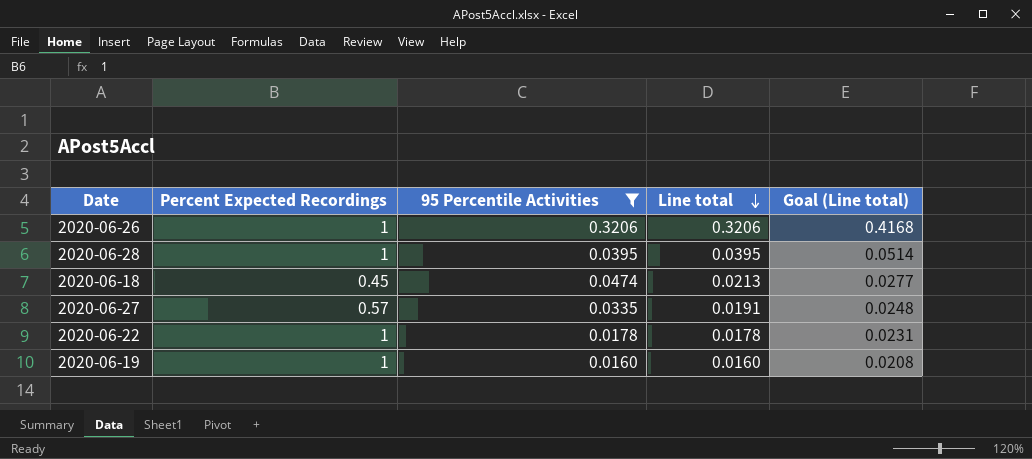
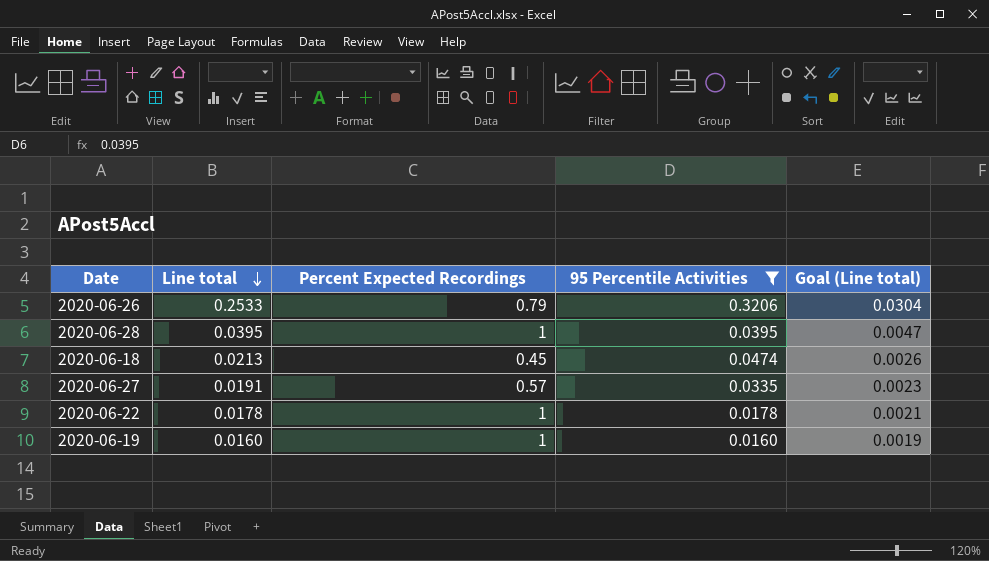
column Line total | position: 4 -> 2
column Goal (Line total) | formula: [Line total] * 1.3 -> [Line total] * 0.12
2020-06-26 | Line total: 0.3206 -> 0.2533
2020-06-26 | Percent Expected Recordings: 1 -> 0.79

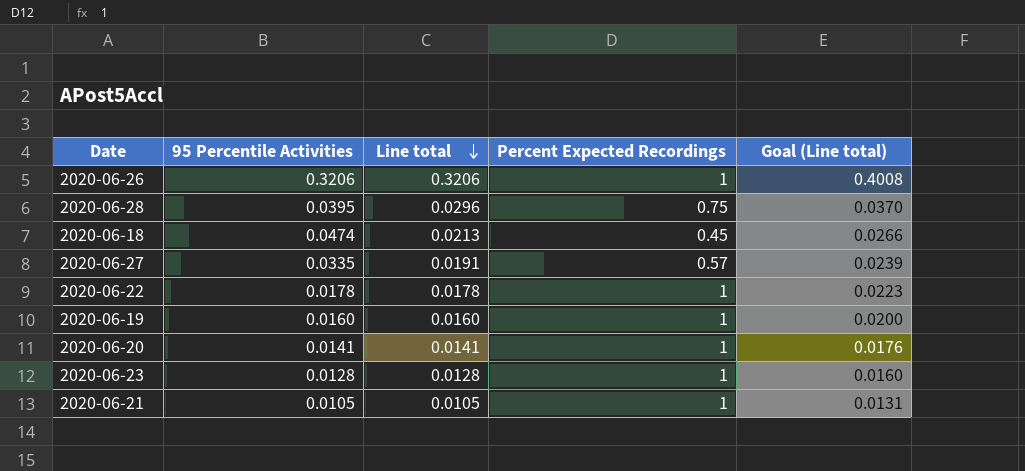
filter: 95 Percentile Activities >= 0.0160 -> none
column 95 Percentile Activities | position: 4 -> 2
column Goal (Line total) | formula: [Line total] * 0.12 -> [Line total] * 1.25
2020-06-26 | Line total: 0.2533 -> 0.3206
2020-06-26 | Percent Expected Recordings: 0.79 -> 1
2020-06-28 | Line total: 0.0395 -> 0.0296
2020-06-28 | Percent Expected Recordings: 1 -> 0.75

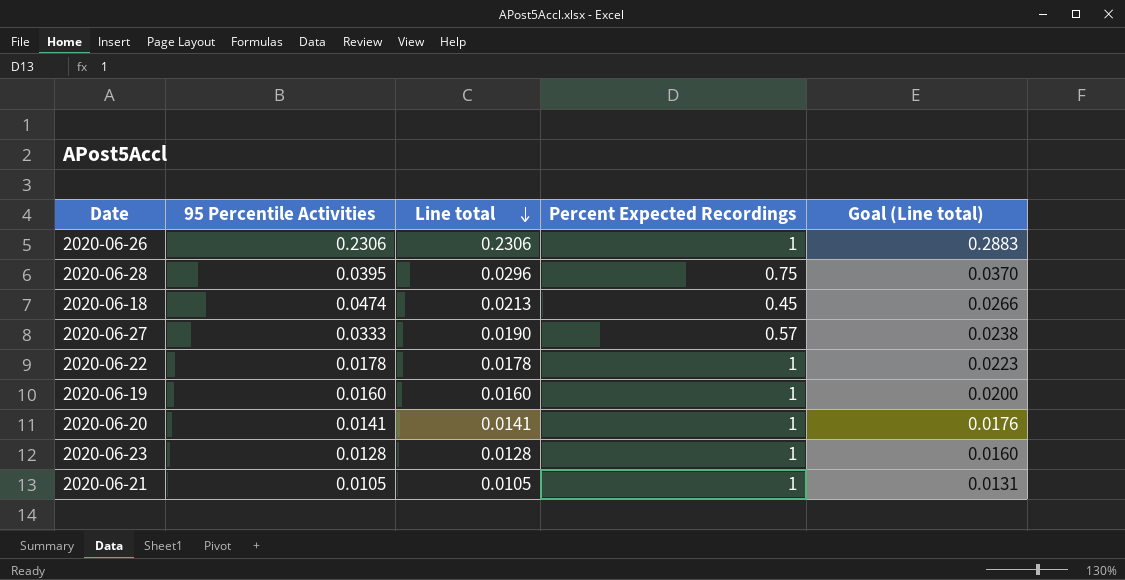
2020-06-26 | 95 Percentile Activities: 0.3206 -> 0.2306
2020-06-26 | Line total: 0.3206 -> 0.2306
2020-06-26 | Goal (Line total): 0.4008 -> 0.2883
2020-06-27 | 95 Percentile Activities: 0.0335 -> 0.0333
2020-06-27 | Line total: 0.0191 -> 0.0190
2020-06-27 | Goal (Line total): 0.0239 -> 0.0238

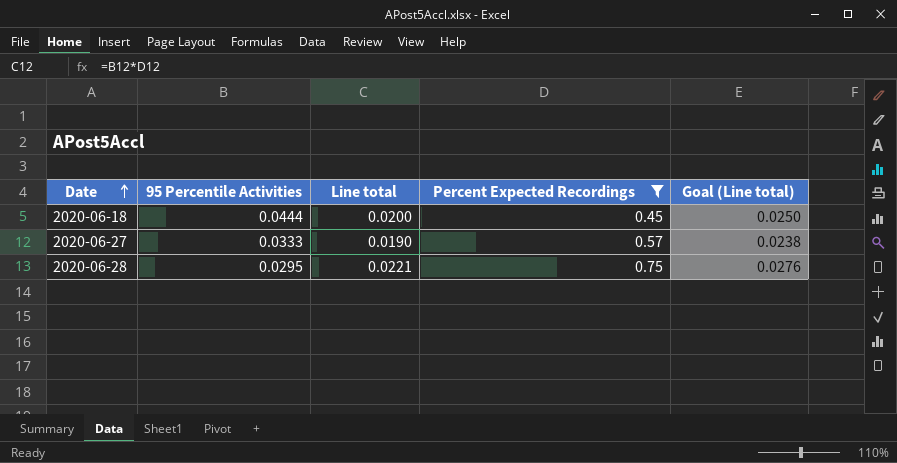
filter: none -> Percent Expected Recordings != 1
row order: Line total descending -> Date ascending
2020-06-18 | 95 Percentile Activities: 0.0474 -> 0.0444
2020-06-18 | Line total: 0.0213 -> 0.0200
2020-06-18 | Goal (Line total): 0.0266 -> 0.0250
2020-06-28 | 95 Percentile Activities: 0.0395 -> 0.0295
2020-06-28 | Line total: 0.0296 -> 0.0221
2020-06-28 | Goal (Line total): 0.0370 -> 0.0276

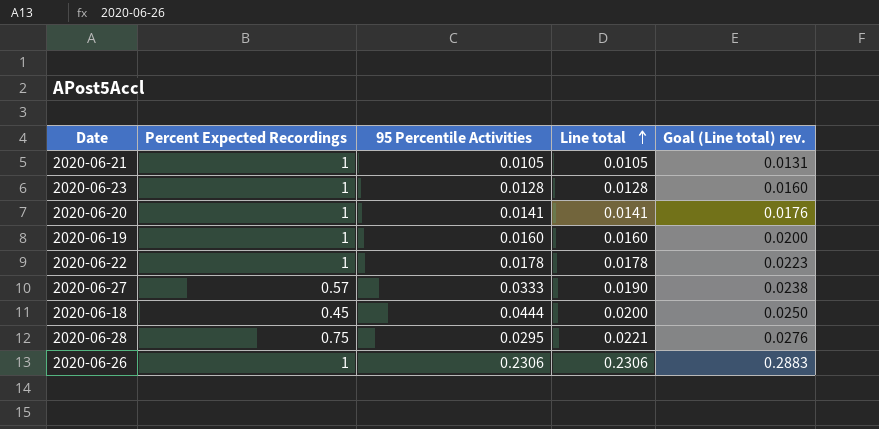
filter: Percent Expected Recordings != 1 -> none
row order: Date ascending -> Line total ascending
column Percent Expected Recordings | position: 4 -> 2
column name: Goal (Line total) -> Goal (Line total) rev.

